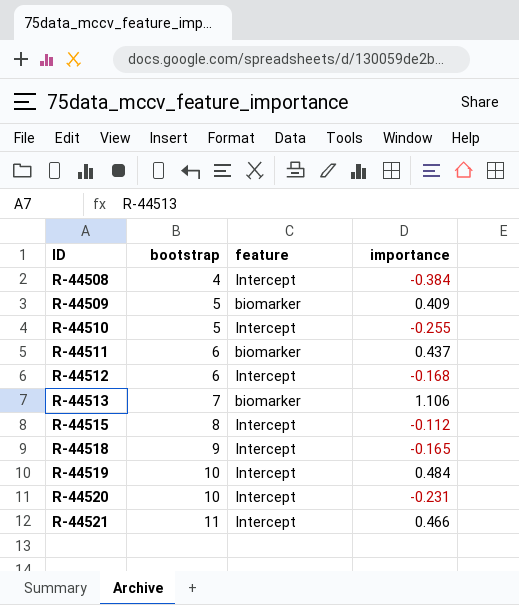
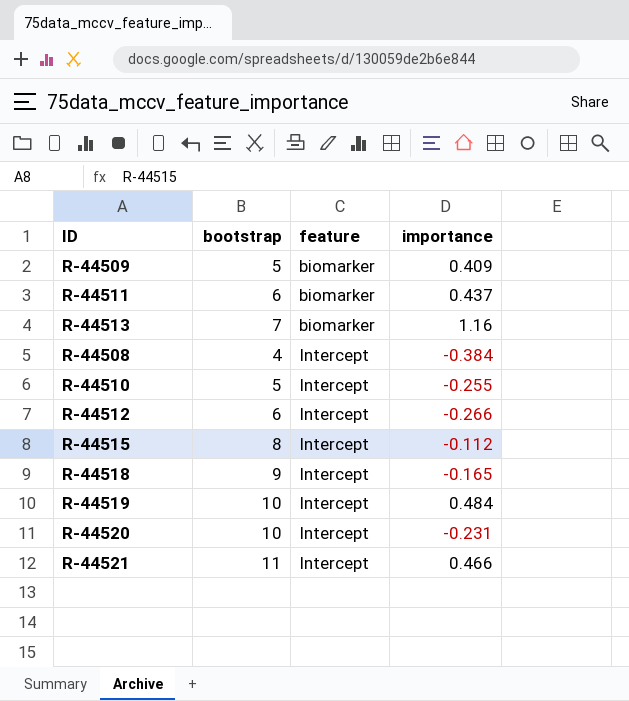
row order: ID ascending -> feature ascending
R-44513 | importance: 1.106 -> 1.16
R-44512 | importance: -0.168 -> -0.266

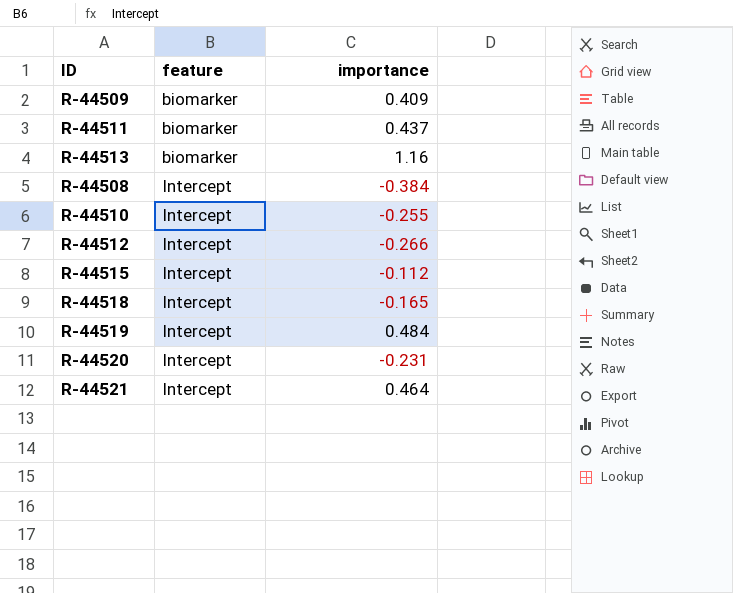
column bootstrap | position: 2 -> none
R-44521 | importance: 0.466 -> 0.464

